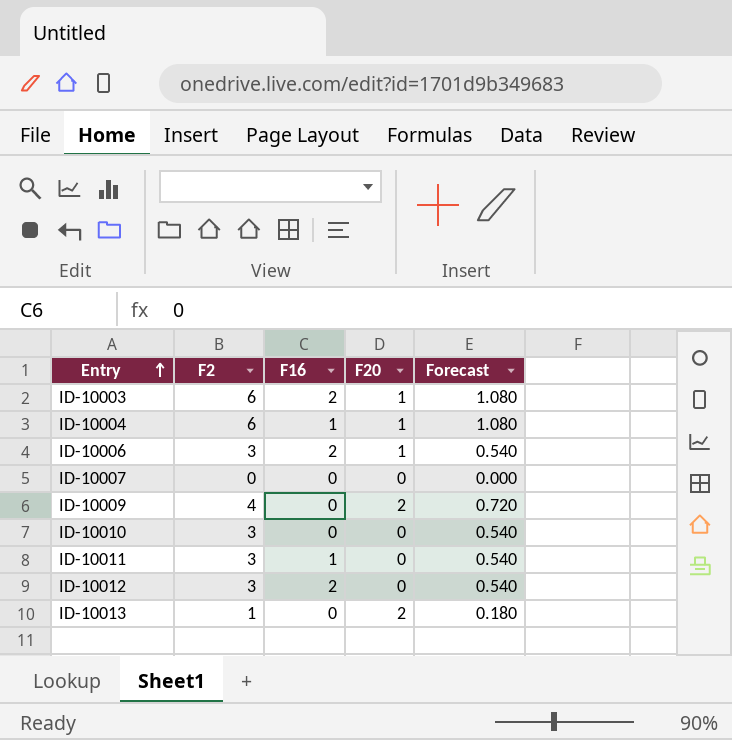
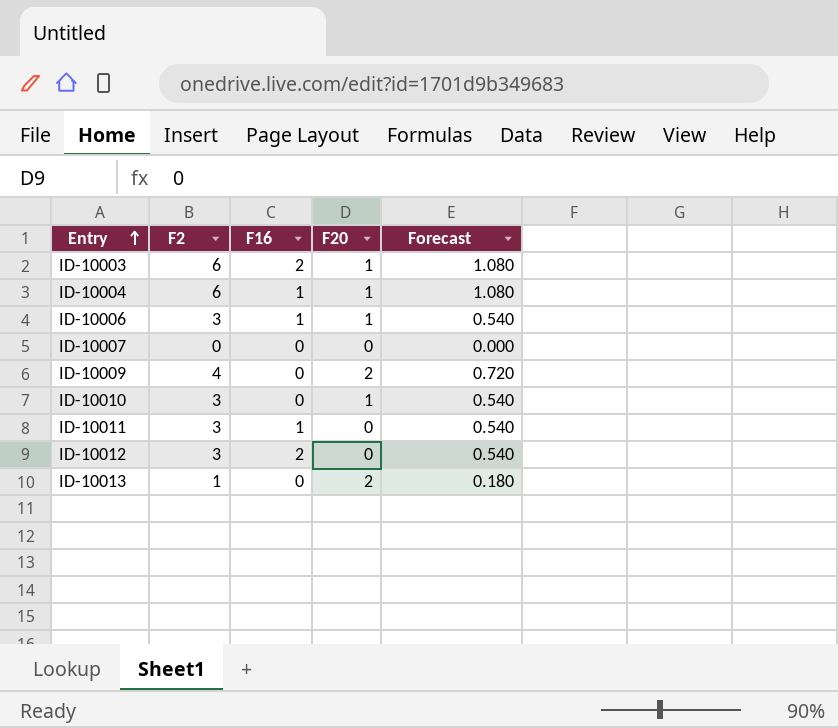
ID-10006 | F16: 2 -> 1
ID-10010 | F20: 0 -> 1

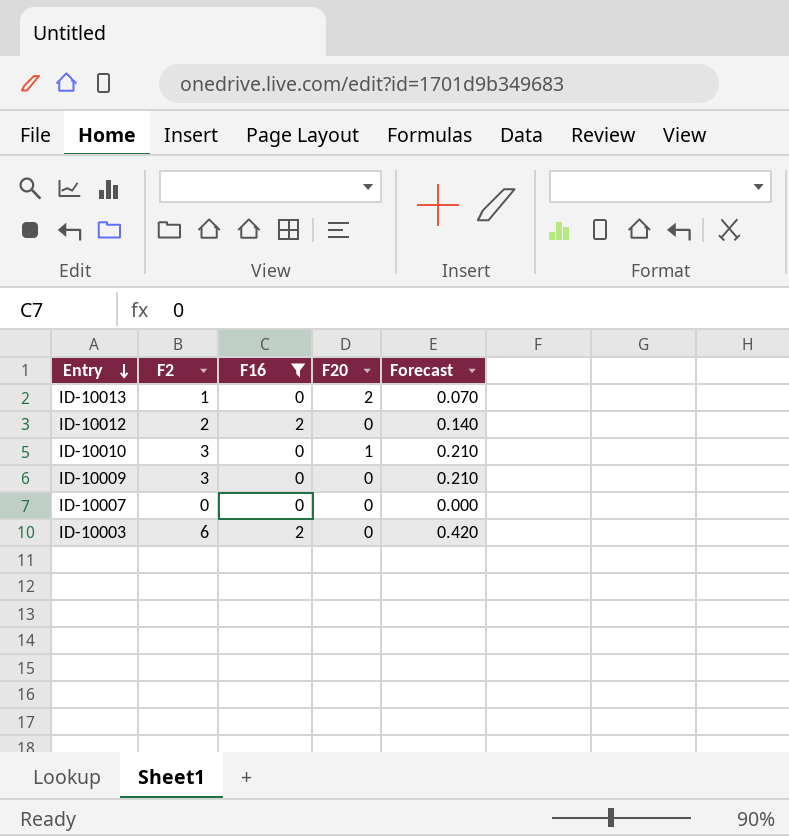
filter: none -> F16 != 1
row order: Entry ascending -> Entry descending
column Forecast | formula: [F2] * 0.18 -> [F2] * 0.07
ID-10012 | F2: 3 -> 2
ID-10009 | F2: 4 -> 3
ID-10009 | F20: 2 -> 0
ID-10003 | F20: 1 -> 0

